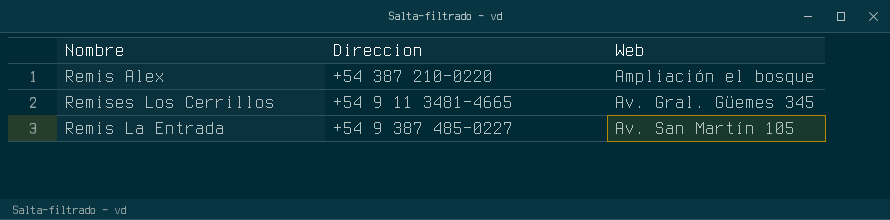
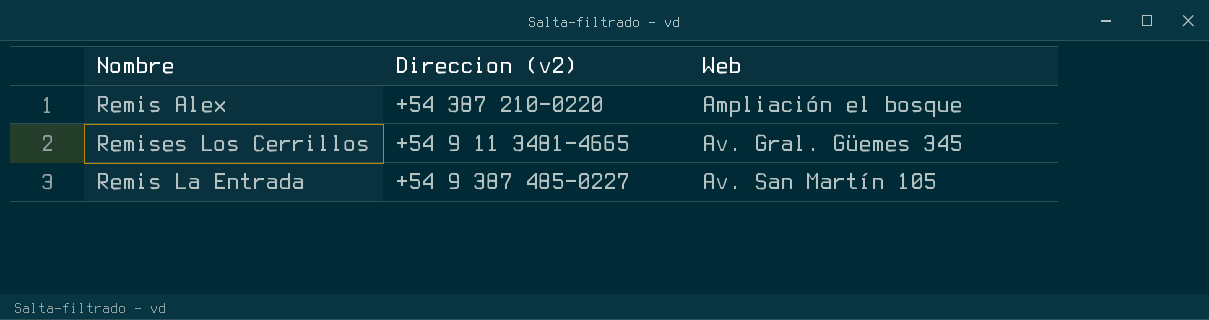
column name: Direccion -> Direccion (v2)

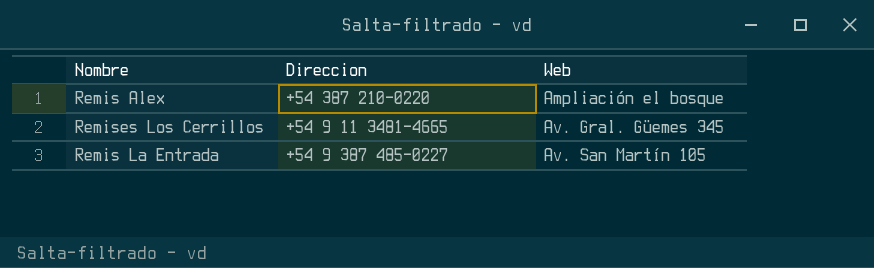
column name: Direccion (v2) -> Direccion

